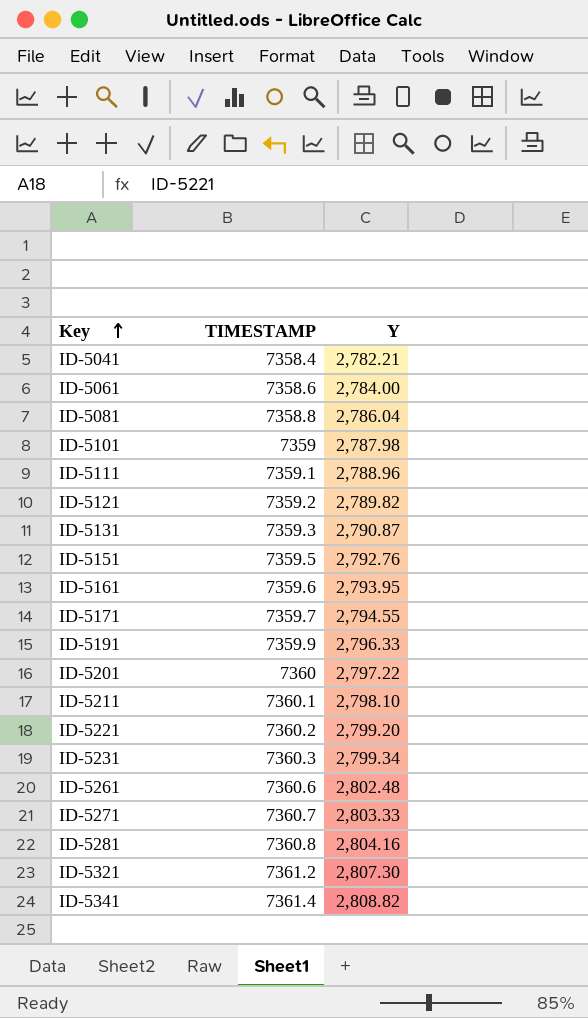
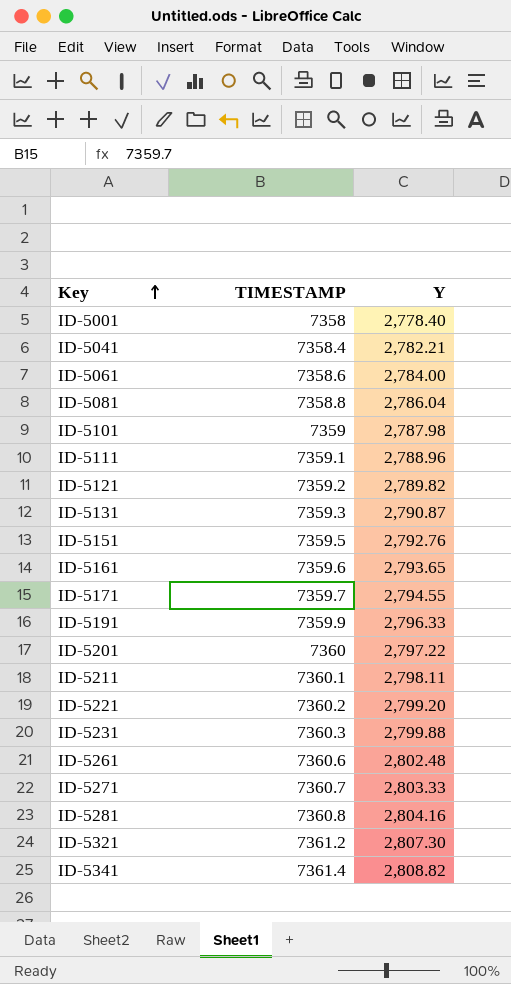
row ID-5001: none -> 7358 | 2,778.40
ID-5161 | Y: 2,793.95 -> 2,793.65
ID-5211 | Y: 2,798.10 -> 2,798.11
ID-5231 | Y: 2,799.34 -> 2,799.88

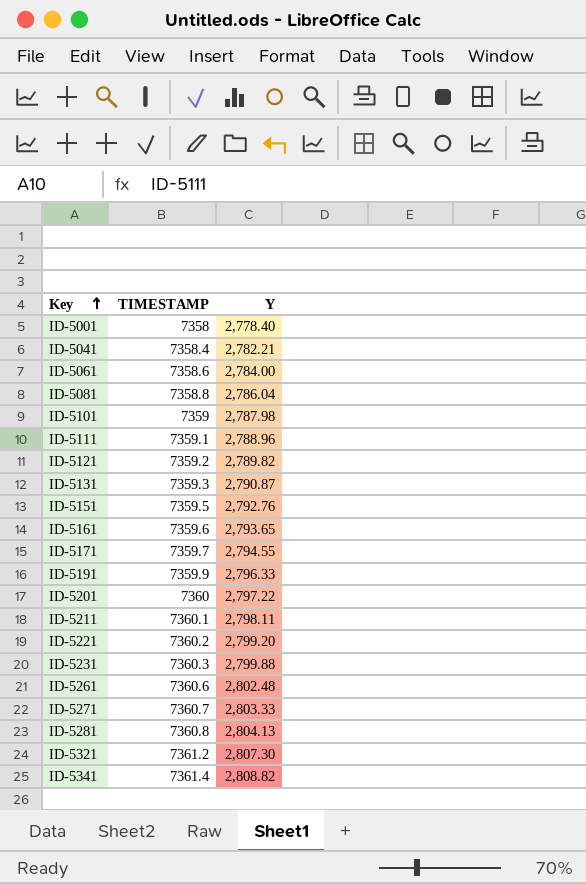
ID-5281 | Y: 2,804.16 -> 2,804.13

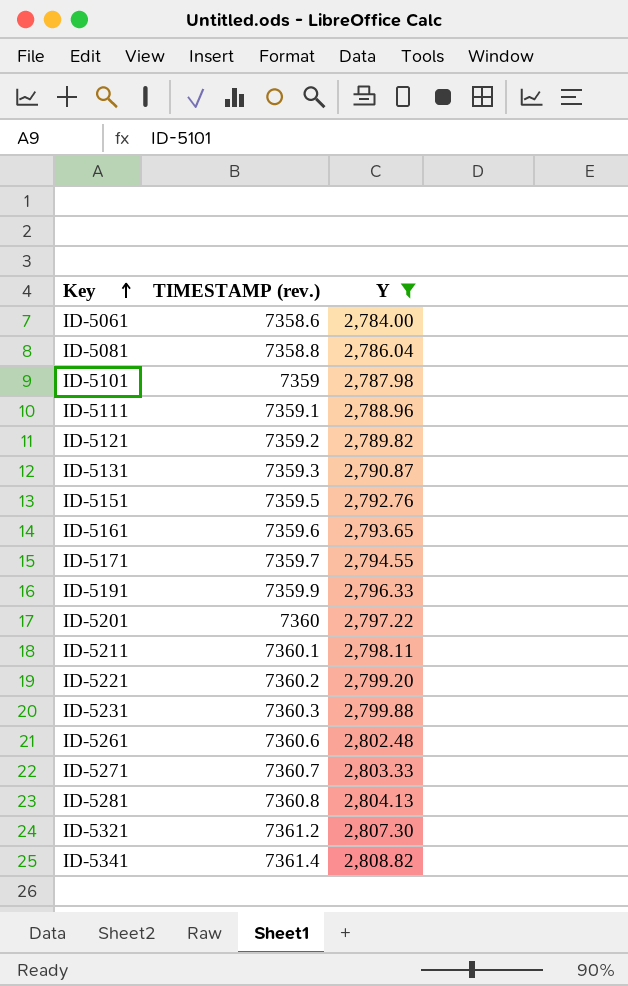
filter: none -> Y >= 2,784.00
column name: TIMESTAMP -> TIMESTAMP (rev.)

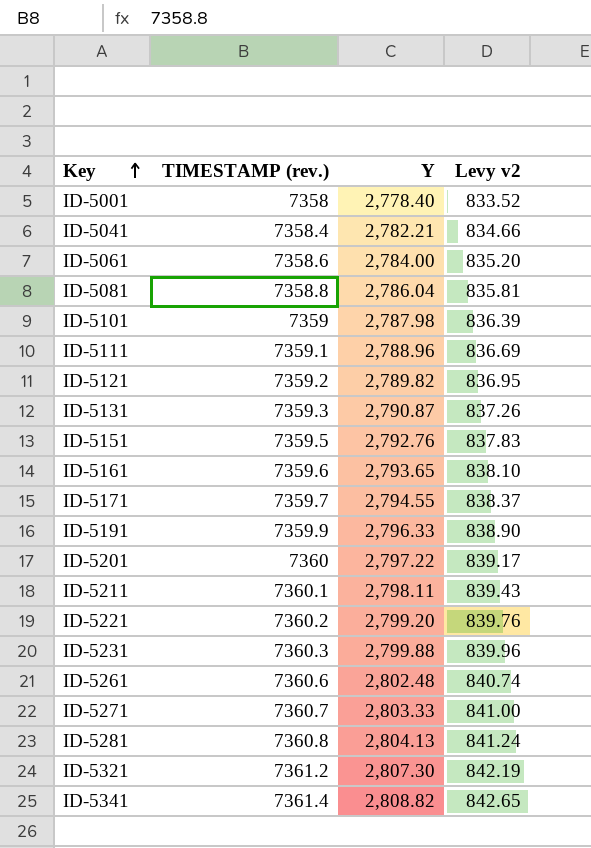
filter: Y >= 2,784.00 -> none
column Levy v2 | formula: none -> [Y] * 0.3

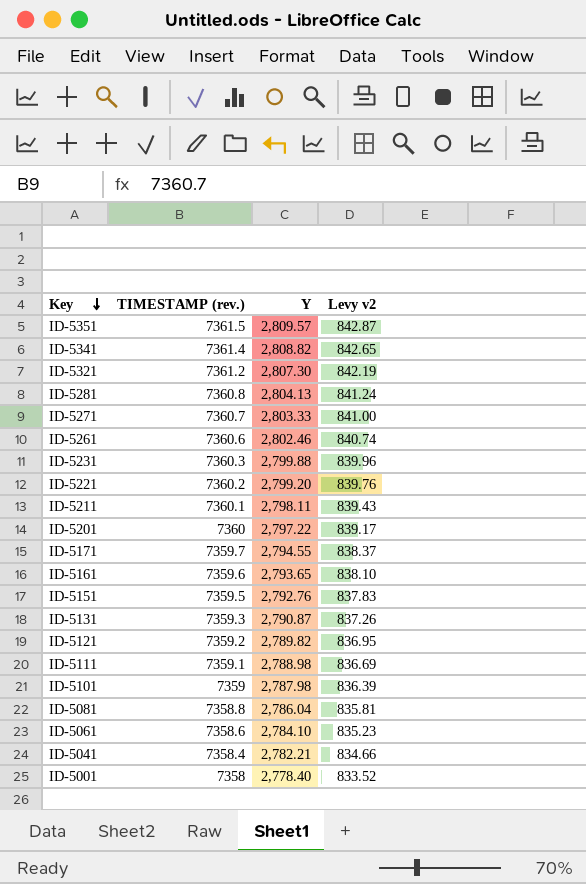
row order: Key ascending -> Key descending
row ID-5191: 7359.9 | 2,796.33 | 838.90 -> none
row ID-5351: none -> 7361.5 | 2,809.57 | 842.87
ID-5261 | Y: 2,802.48 -> 2,802.46
ID-5111 | Y: 2,788.96 -> 2,788.98
ID-5061 | Y: 2,784.00 -> 2,784.10
ID-5061 | Levy v2: 835.20 -> 835.23

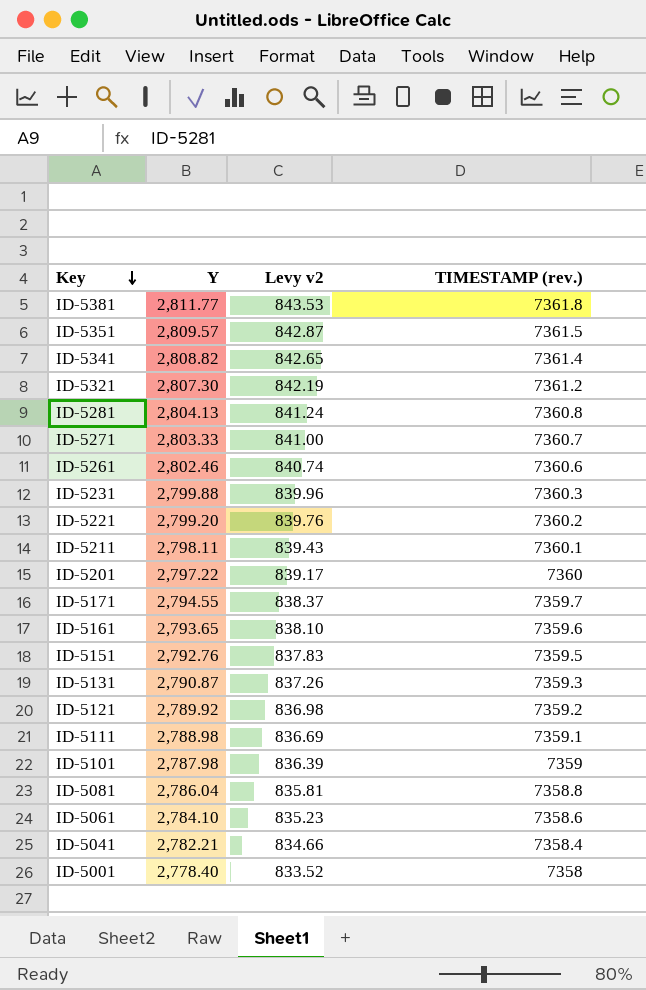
column TIMESTAMP (rev.) | position: 2 -> 4
row ID-5381: none -> 2,811.77 | 843.53 | 7361.8
ID-5121 | Y: 2,789.82 -> 2,789.92
ID-5121 | Levy v2: 836.95 -> 836.98

